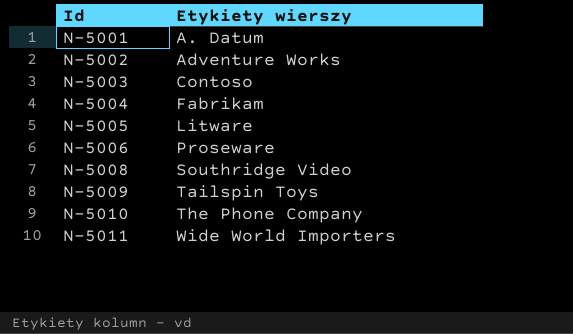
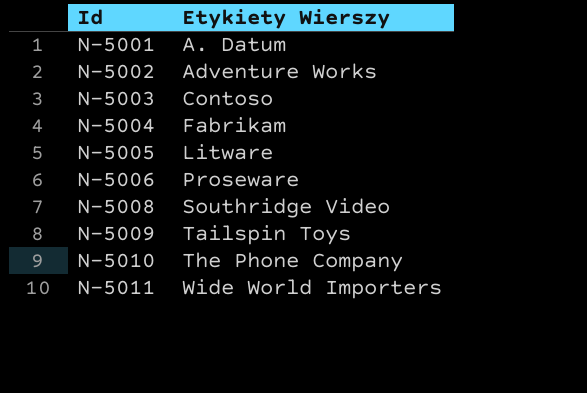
column name: Etykiety wierszy -> Etykiety Wierszy

